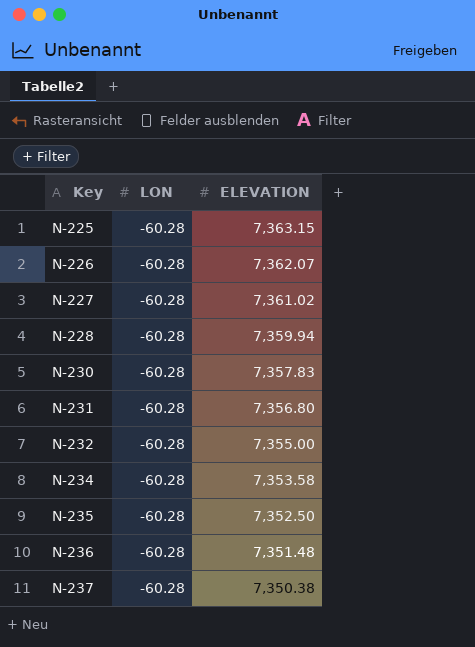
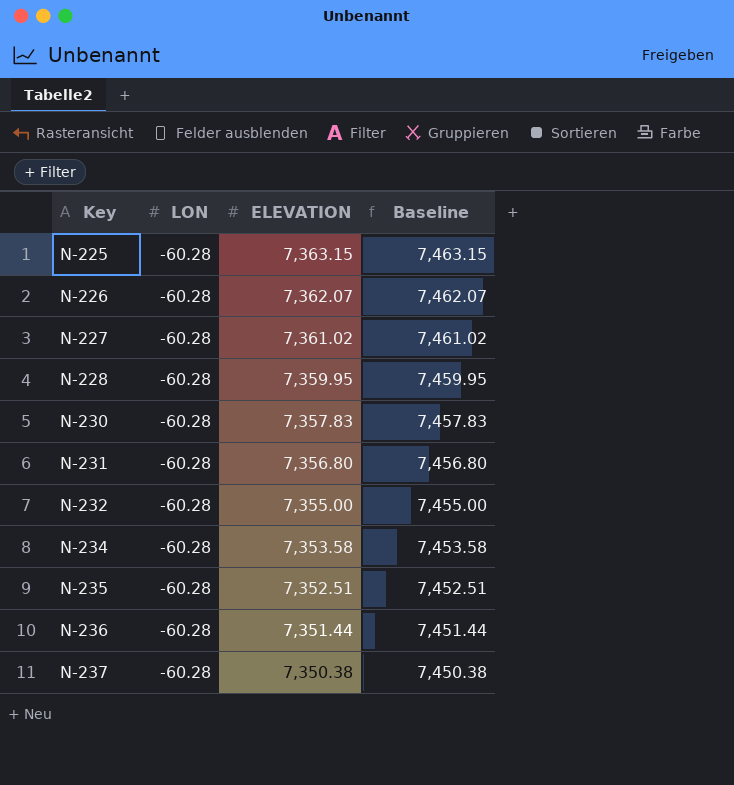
column Baseline | formula: none -> [ELEVATION] + 100
N-228 | ELEVATION: 7,359.94 -> 7,359.95
N-235 | ELEVATION: 7,352.50 -> 7,352.51
N-236 | ELEVATION: 7,351.48 -> 7,351.44

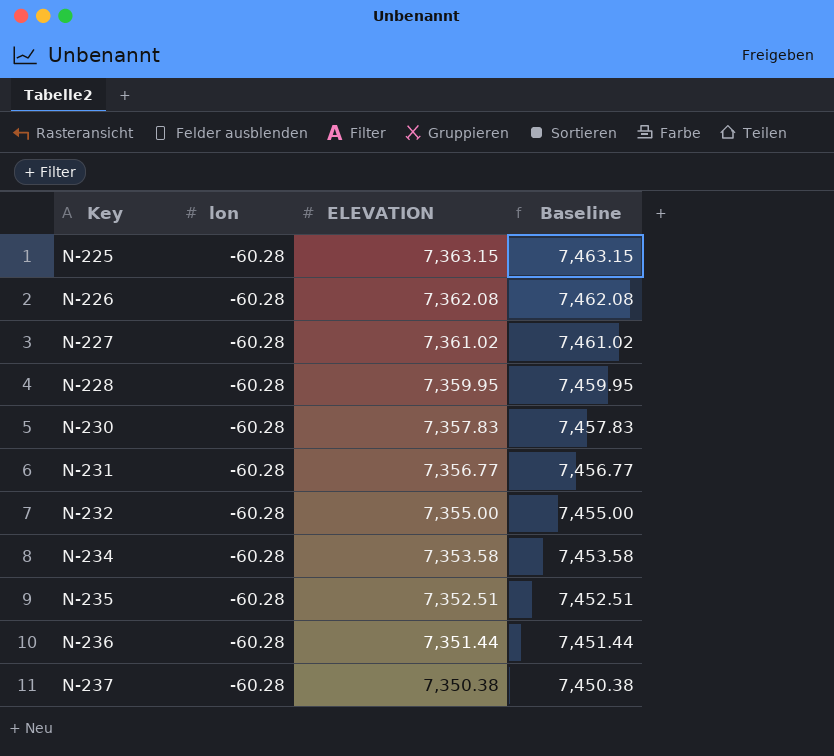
column name: LON -> lon
N-226 | ELEVATION: 7,362.07 -> 7,362.08
N-226 | Baseline: 7,462.07 -> 7,462.08
N-231 | ELEVATION: 7,356.80 -> 7,356.77
N-231 | Baseline: 7,456.80 -> 7,456.77

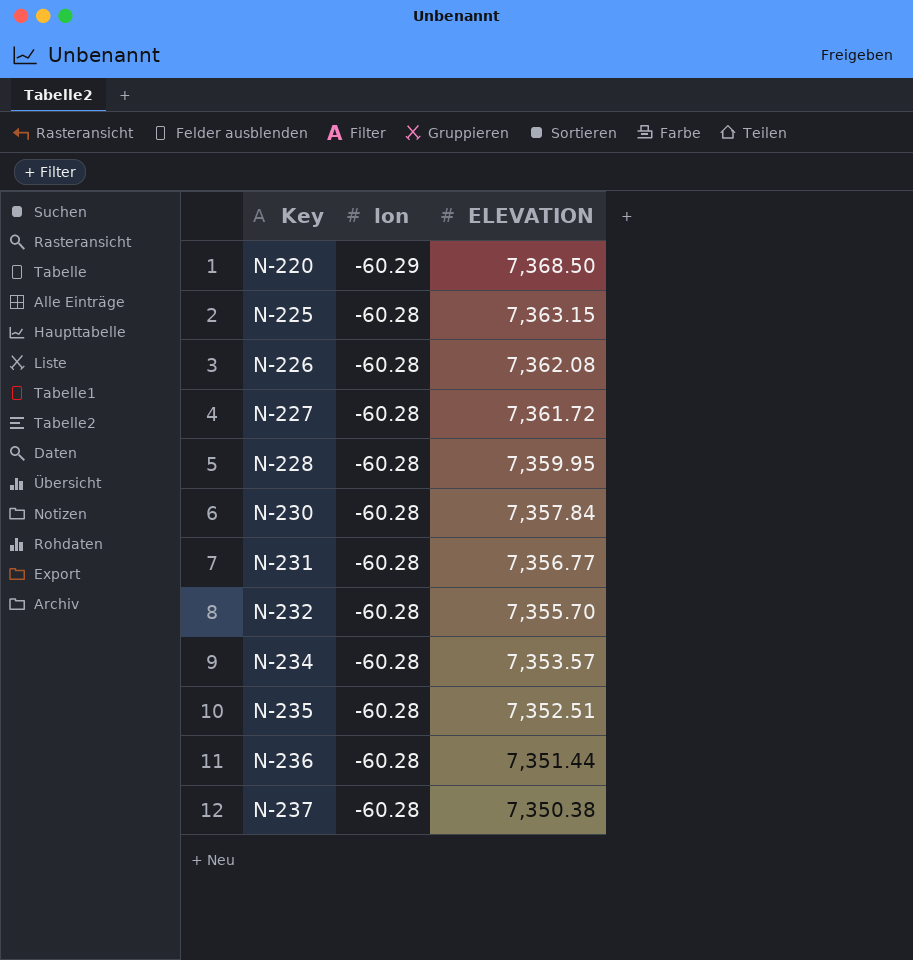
column Baseline | formula: [ELEVATION] + 100 -> none
row N-220: none -> -60.29 | 7,368.50
N-227 | ELEVATION: 7,361.02 -> 7,361.72
N-230 | ELEVATION: 7,357.83 -> 7,357.84
N-232 | ELEVATION: 7,355.00 -> 7,355.70
N-234 | ELEVATION: 7,353.58 -> 7,353.57

